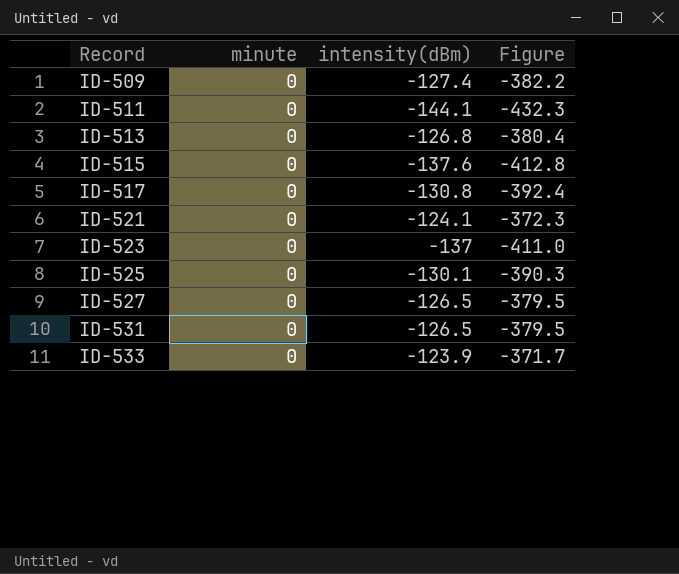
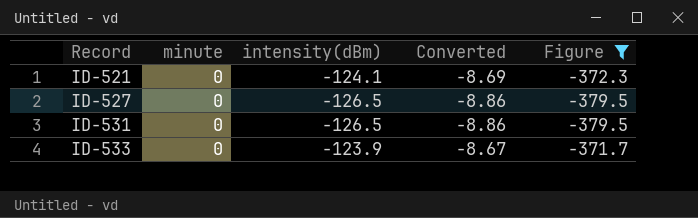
filter: none -> Figure >= -379.5
column Converted | formula: none -> [intensity(dBm)] * 0.07

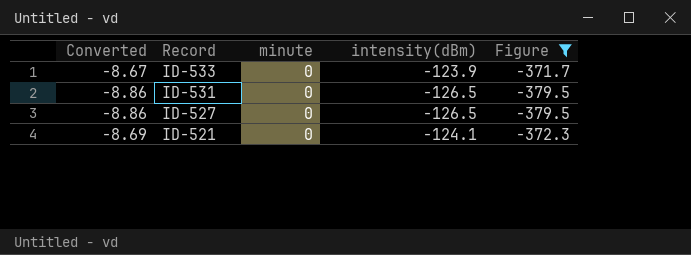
row order: Record ascending -> Record descending
column Converted | position: 4 -> 1

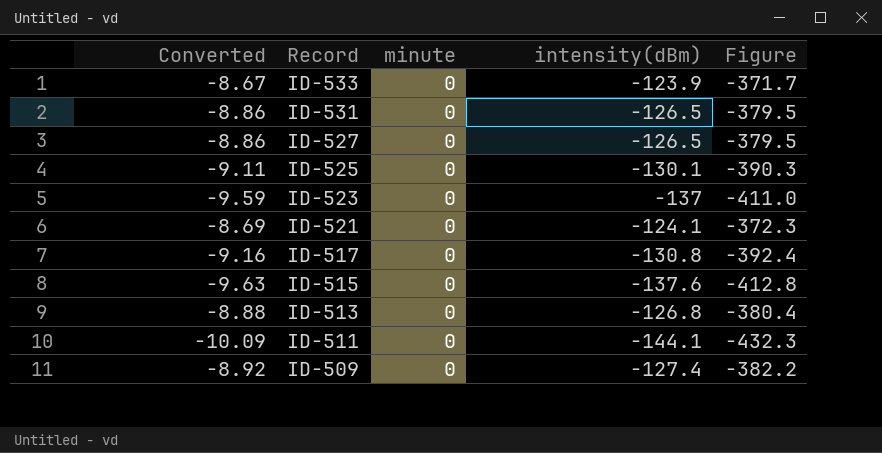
filter: Figure >= -379.5 -> none

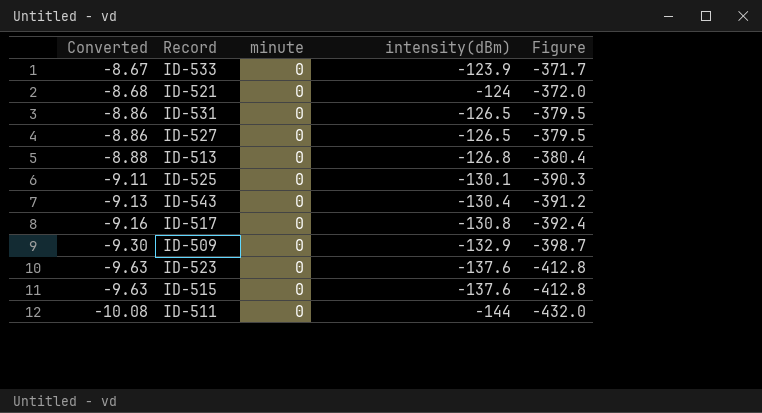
row order: Record descending -> Converted descending
ID-521 | Converted: -8.69 -> -8.68
ID-521 | intensity(dBm): -124.1 -> -124
ID-521 | Figure: -372.3 -> -372.0
row ID-543: none -> -9.13 | 0 | -130.4 | -391.2
ID-509 | Converted: -8.92 -> -9.30
ID-509 | intensity(dBm): -127.4 -> -132.9
ID-509 | Figure: -382.2 -> -398.7
ID-523 | Converted: -9.59 -> -9.63
ID-523 | intensity(dBm): -137 -> -137.6
ID-523 | Figure: -411.0 -> -412.8
ID-511 | Converted: -10.09 -> -10.08
ID-511 | intensity(dBm): -144.1 -> -144
ID-511 | Figure: -432.3 -> -432.0

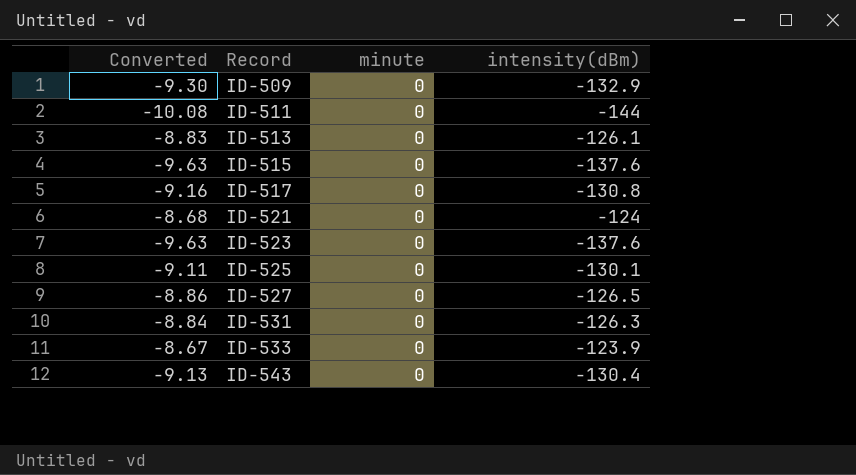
row order: Converted descending -> Record ascending
column Figure | formula: [intensity(dBm)] * 3 -> none
ID-513 | Converted: -8.88 -> -8.83
ID-513 | intensity(dBm): -126.8 -> -126.1
ID-531 | Converted: -8.86 -> -8.84
ID-531 | intensity(dBm): -126.5 -> -126.3

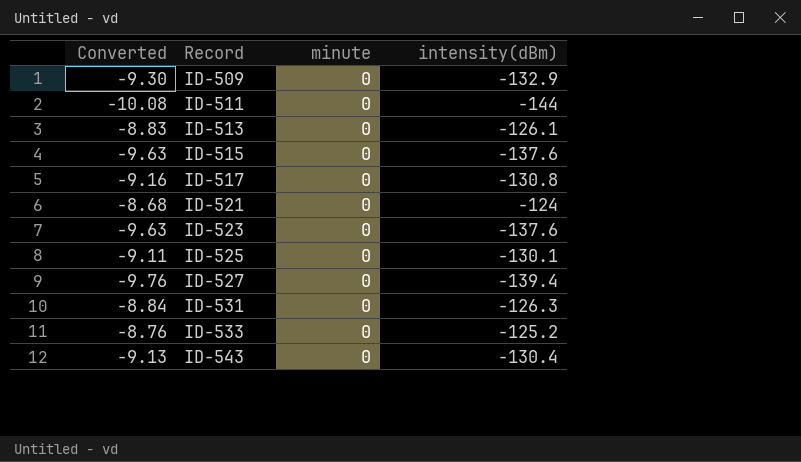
ID-527 | Converted: -8.86 -> -9.76
ID-527 | intensity(dBm): -126.5 -> -139.4
ID-533 | Converted: -8.67 -> -8.76
ID-533 | intensity(dBm): -123.9 -> -125.2

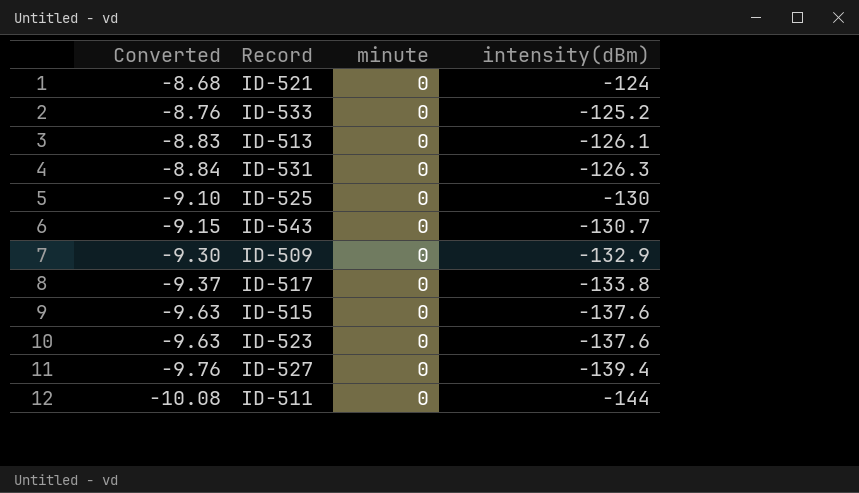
row order: Record ascending -> Converted descending
ID-525 | Converted: -9.11 -> -9.10
ID-525 | intensity(dBm): -130.1 -> -130
ID-543 | Converted: -9.13 -> -9.15
ID-543 | intensity(dBm): -130.4 -> -130.7
ID-517 | Converted: -9.16 -> -9.37
ID-517 | intensity(dBm): -130.8 -> -133.8

